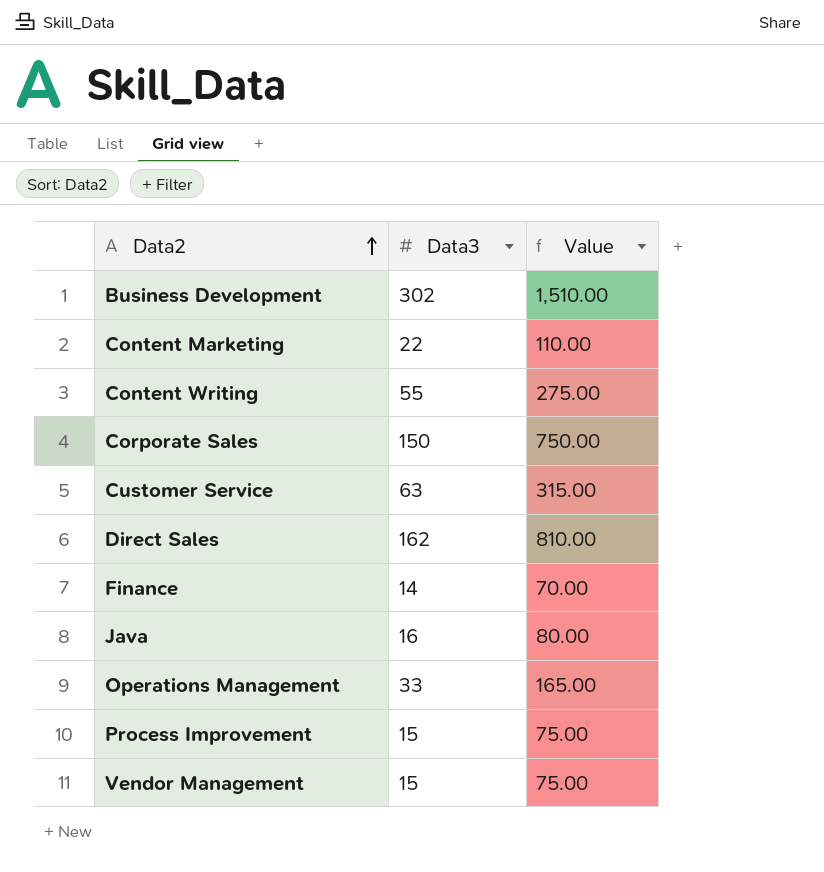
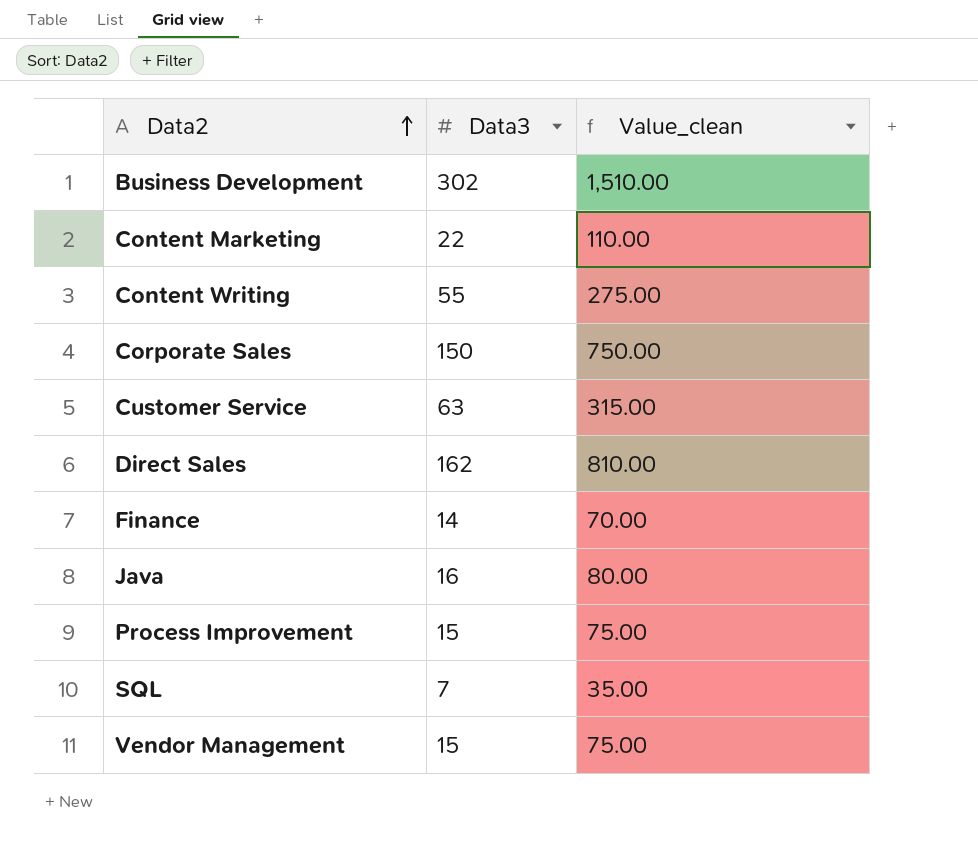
column name: Value -> Value_clean
row Operations Management: 33 | 165.00 -> none
row SQL: none -> 7 | 35.00

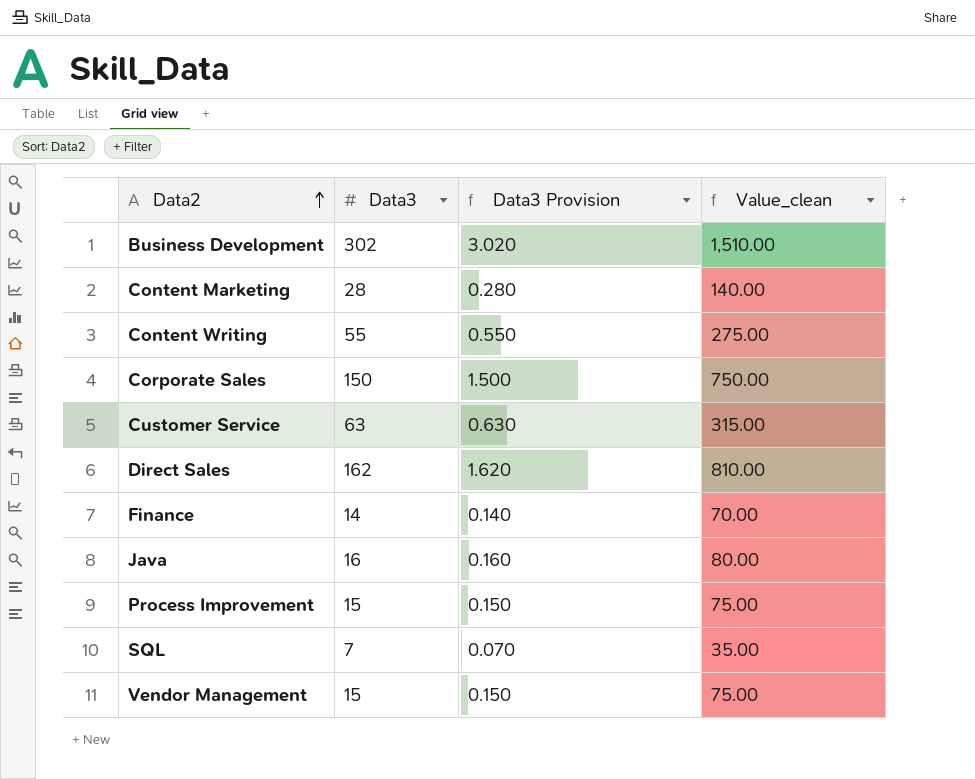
column Data3 Provision | formula: none -> [Data3] * 0.01
Content Marketing | Data3: 22 -> 28
Content Marketing | Value_clean: 110.00 -> 140.00

